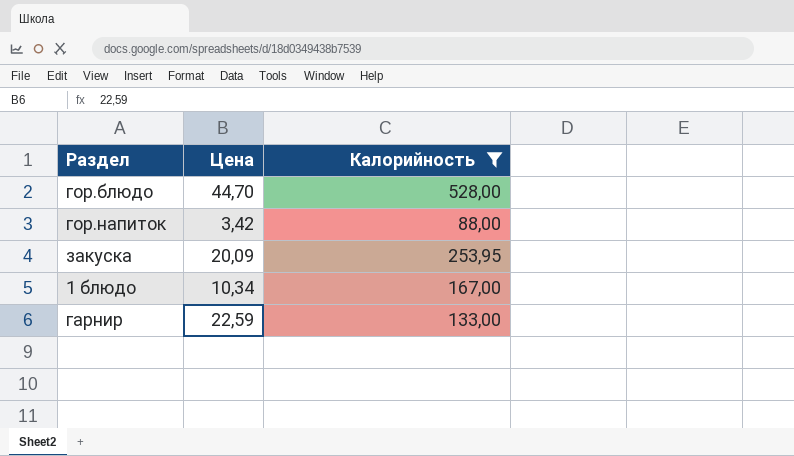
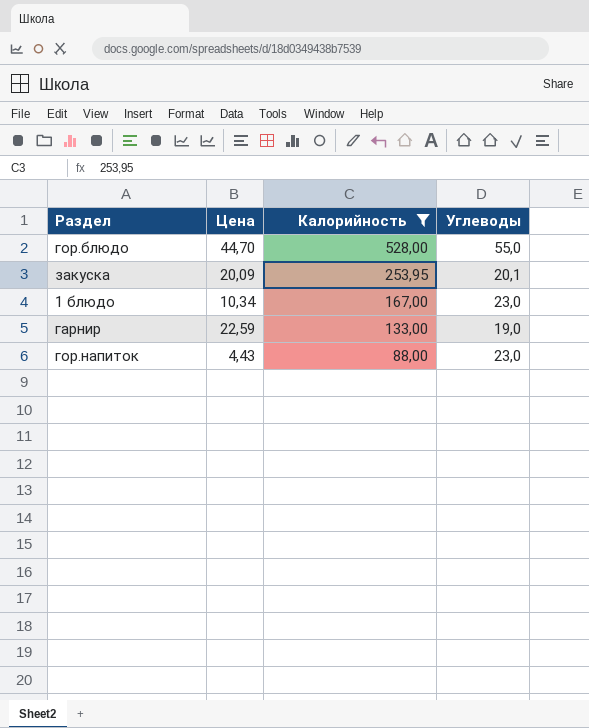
row order: none -> Калорийность descending
column Углеводы | position: none -> 4
гор.напиток | Цена: 3,42 -> 4,43

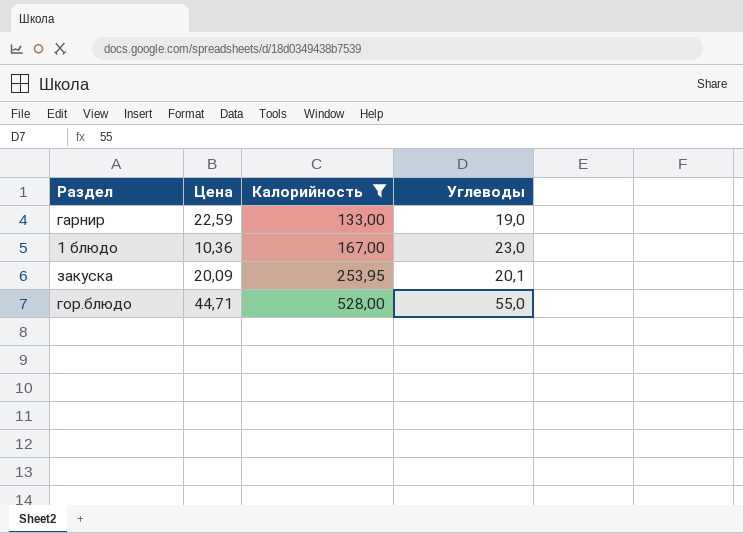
row order: Калорийность descending -> Калорийность ascending
row гор.напиток: 4,43 | 88,00 | 23,0 -> none
1 блюдо | Цена: 10,34 -> 10,36
гор.блюдо | Цена: 44,70 -> 44,71

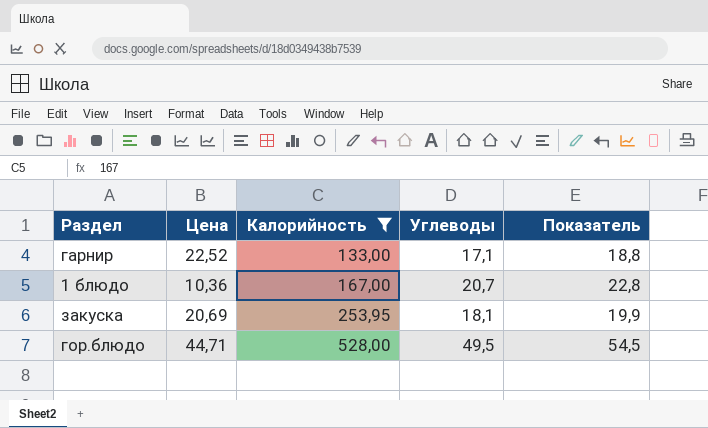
column Показатель | formula: none -> [Углеводы] * 1,1
гарнир | Цена: 22,59 -> 22,52
гарнир | Углеводы: 19,0 -> 17,1
1 блюдо | Углеводы: 23,0 -> 20,7
закуска | Цена: 20,09 -> 20,69
закуска | Углеводы: 20,1 -> 18,1
гор.блюдо | Углеводы: 55,0 -> 49,5

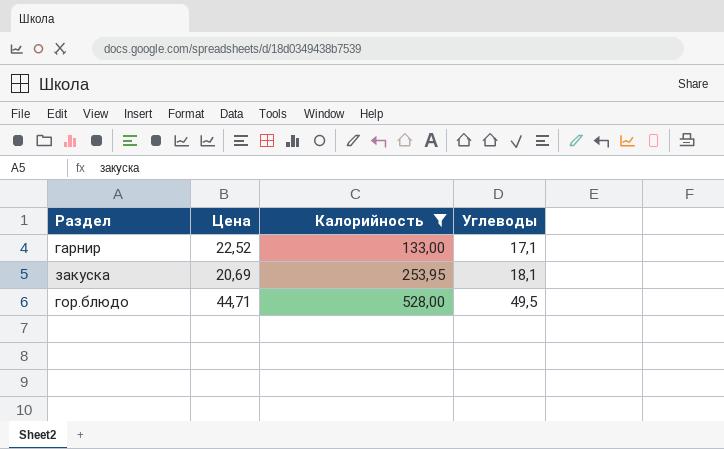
column Показатель | formula: [Углеводы] * 1,1 -> none
row 1 блюдо: 10,36 | 167,00 | 20,7 | 22,8 -> none

